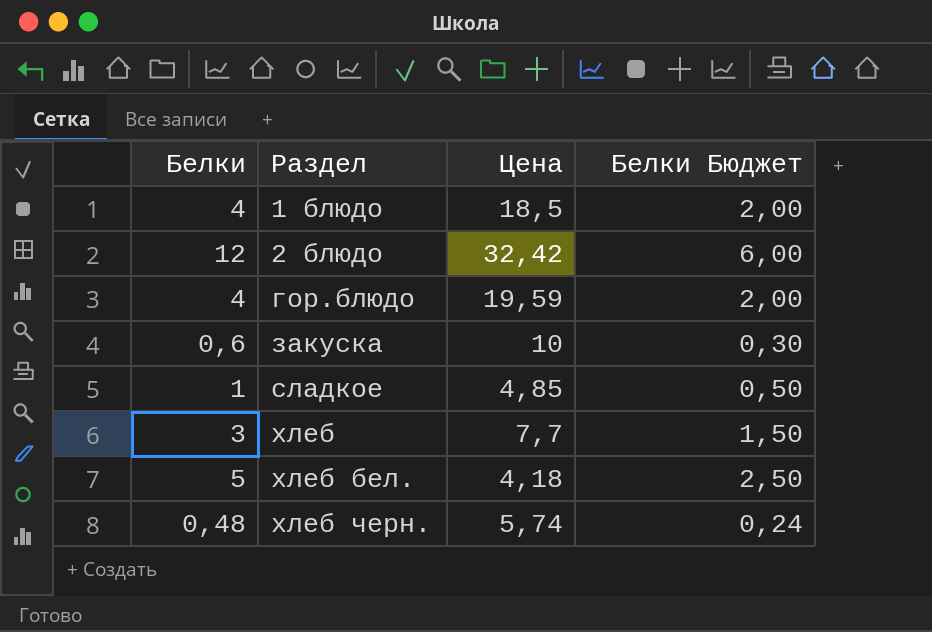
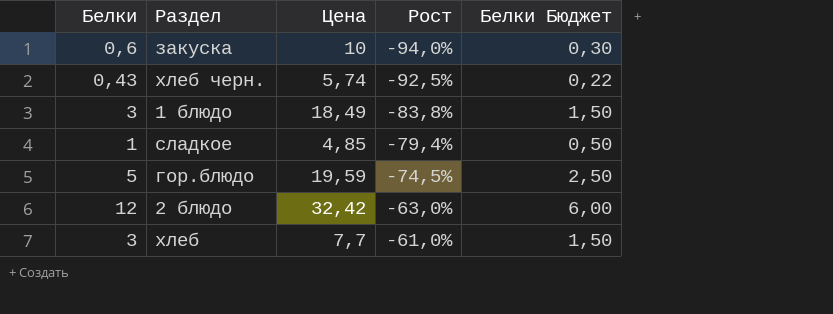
row order: Раздел ascending -> Рост ascending
column Рост | formula: none -> ([Белки] - [Цена]) / [Цена]
row хлеб бел.: 5 | 4,18 | 2,50 -> none
хлеб черн. | Белки: 0,48 -> 0,43
хлеб черн. | Белки Бюджет: 0,24 -> 0,22
1 блюдо | Белки: 4 -> 3
1 блюдо | Цена: 18,5 -> 18,49
1 блюдо | Белки Бюджет: 2,00 -> 1,50
гор.блюдо | Белки: 4 -> 5
гор.блюдо | Белки Бюджет: 2,00 -> 2,50

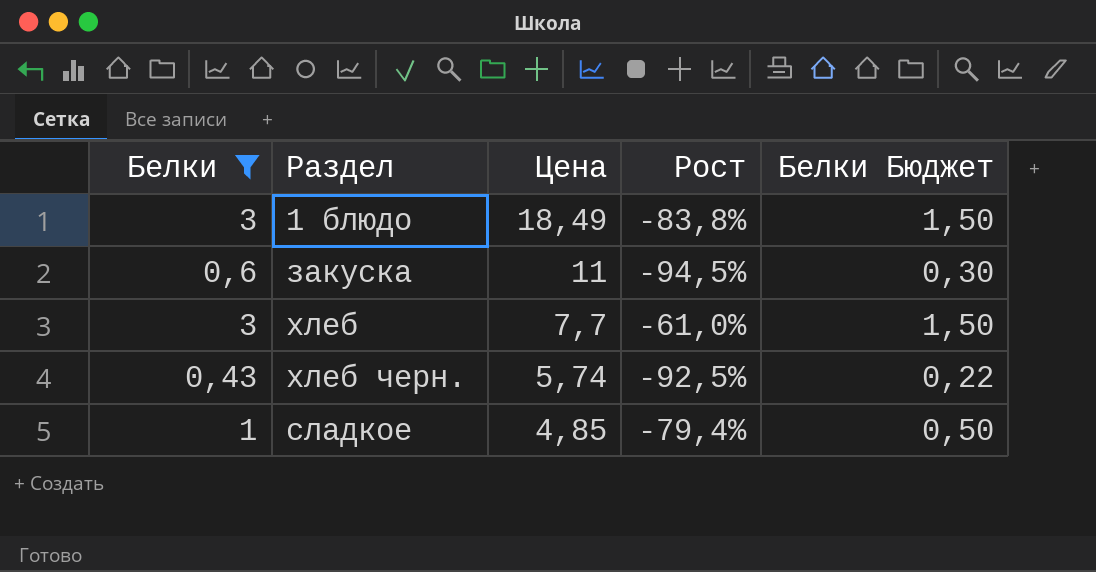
filter: none -> Белки <= 3
row order: Рост ascending -> Цена descending
закуска | Цена: 10 -> 11
закуска | Рост: -94,0% -> -94,5%

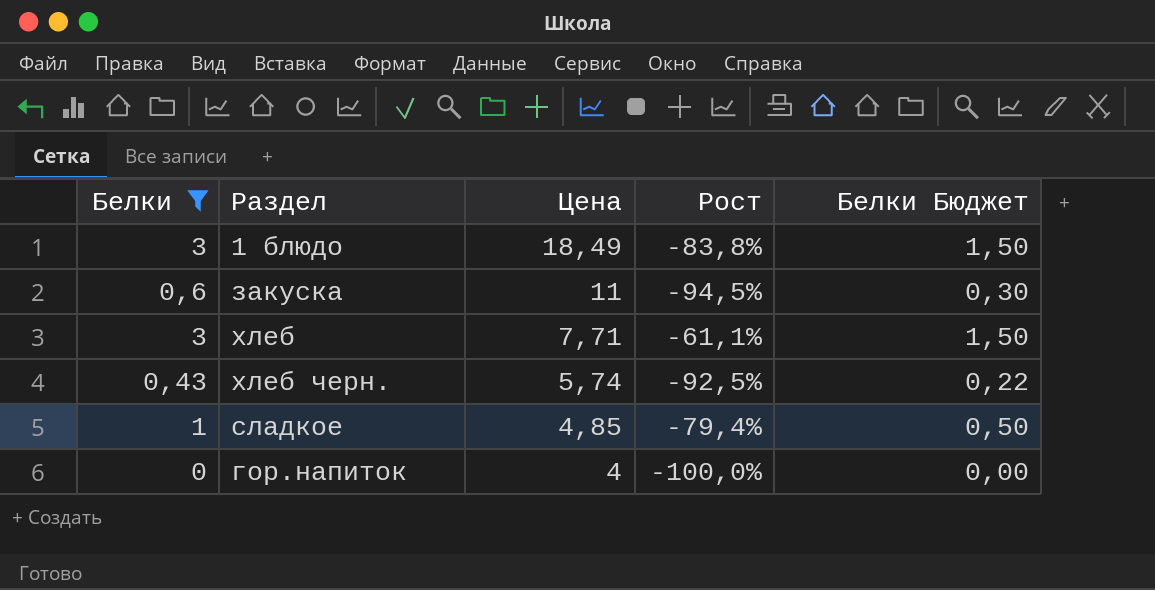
хлеб | Цена: 7,7 -> 7,71
хлеб | Рост: -61,0% -> -61,1%
row гор.напиток: none -> 0 | 4 | -100,0% | 0,00

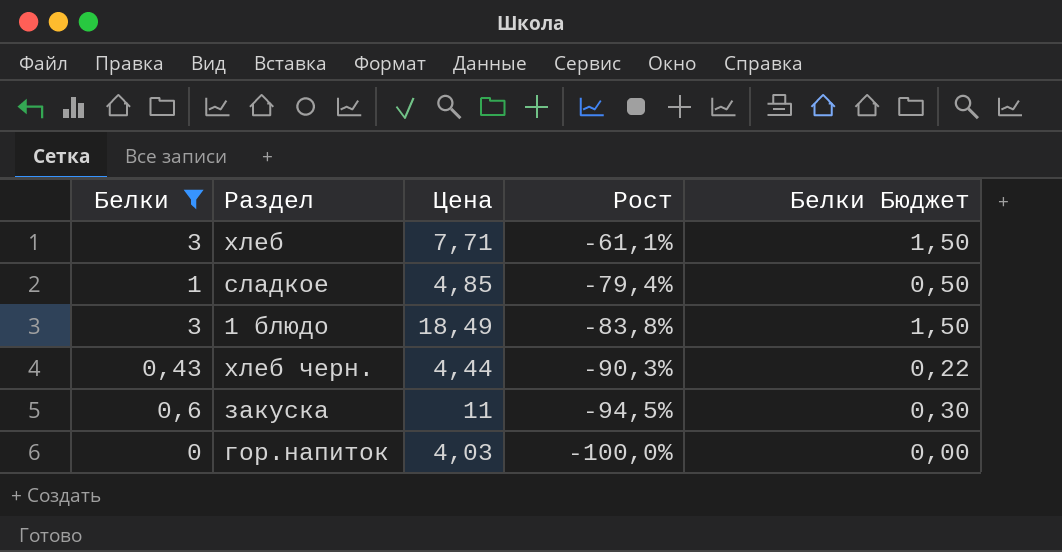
row order: Цена descending -> Рост descending
хлеб черн. | Цена: 5,74 -> 4,44
хлеб черн. | Рост: -92,5% -> -90,3%
гор.напиток | Цена: 4 -> 4,03

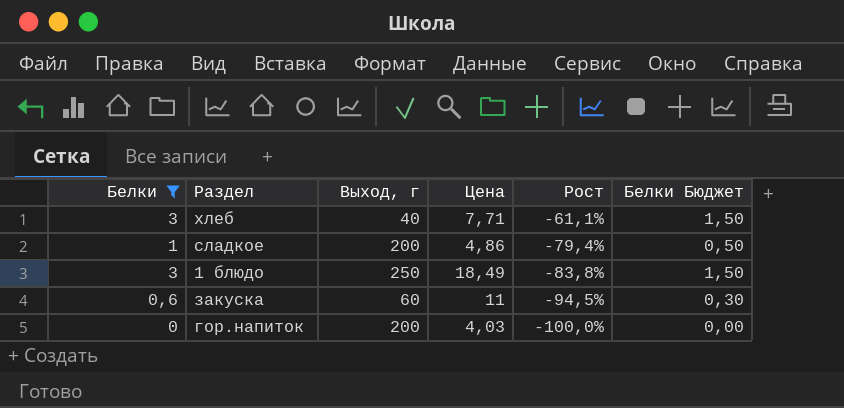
column Выход, г | position: none -> 3
row хлеб черн.: 0,43 | 4,44 | -90,3% | 0,22 -> none
сладкое | Цена: 4,85 -> 4,86

